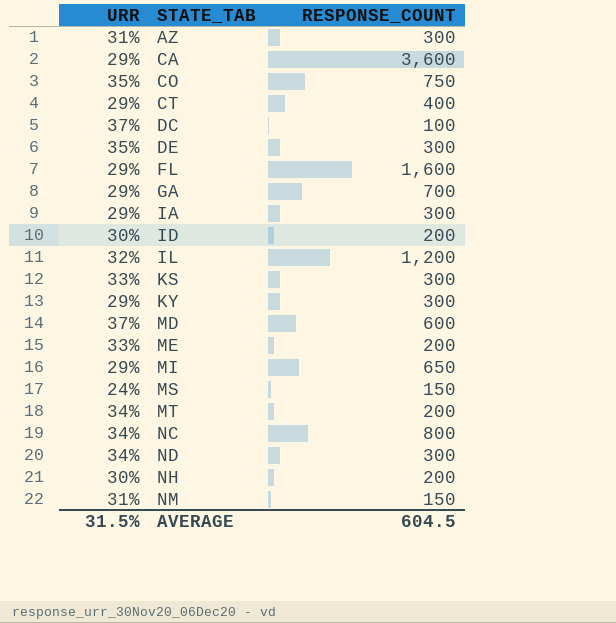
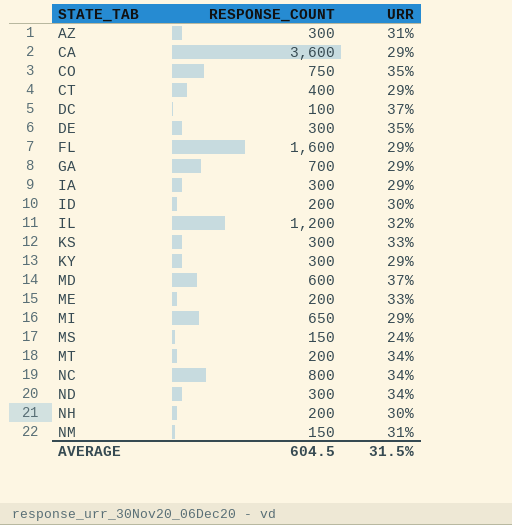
column URR | position: 1 -> 3

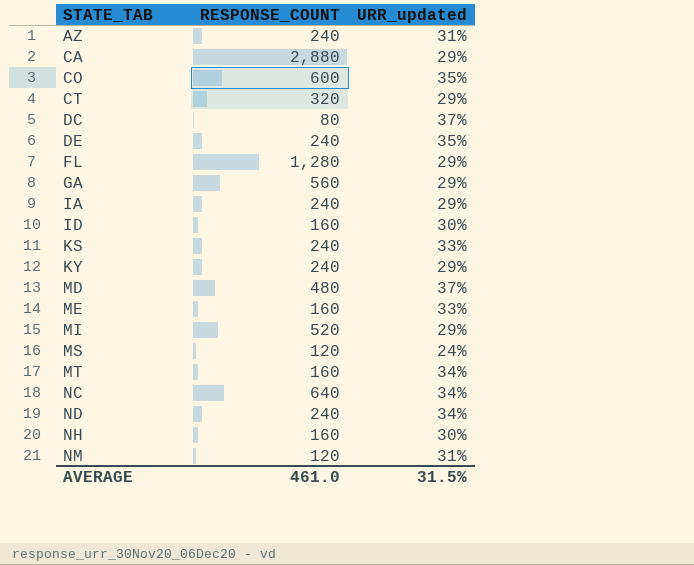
column name: URR -> URR_updated
row IL: 1,200 | 32% -> none
AZ | RESPONSE_COUNT: 300 -> 240
CA | RESPONSE_COUNT: 3,600 -> 2,880
CO | RESPONSE_COUNT: 750 -> 600
CT | RESPONSE_COUNT: 400 -> 320
DC | RESPONSE_COUNT: 100 -> 80
DE | RESPONSE_COUNT: 300 -> 240
FL | RESPONSE_COUNT: 1,600 -> 1,280
GA | RESPONSE_COUNT: 700 -> 560
IA | RESPONSE_COUNT: 300 -> 240
ID | RESPONSE_COUNT: 200 -> 160
KS | RESPONSE_COUNT: 300 -> 240
KY | RESPONSE_COUNT: 300 -> 240
MD | RESPONSE_COUNT: 600 -> 480
ME | RESPONSE_COUNT: 200 -> 160
MI | RESPONSE_COUNT: 650 -> 520
MS | RESPONSE_COUNT: 150 -> 120
MT | RESPONSE_COUNT: 200 -> 160
NC | RESPONSE_COUNT: 800 -> 640
ND | RESPONSE_COUNT: 300 -> 240
NH | RESPONSE_COUNT: 200 -> 160
NM | RESPONSE_COUNT: 150 -> 120
AVERAGE | RESPONSE_COUNT: 604.5 -> 461.0

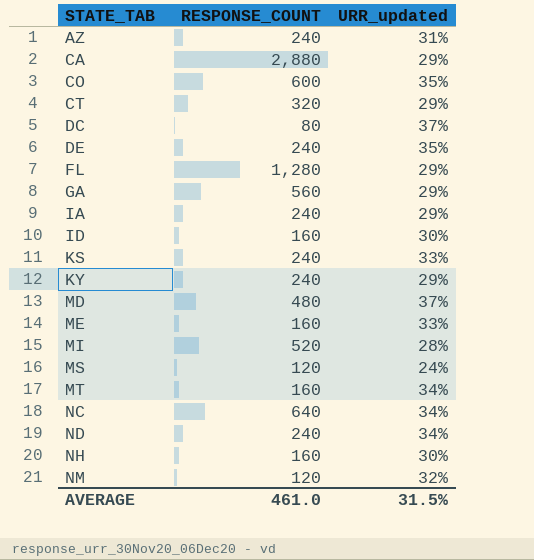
MI | URR_updated: 29% -> 28%
NM | URR_updated: 31% -> 32%

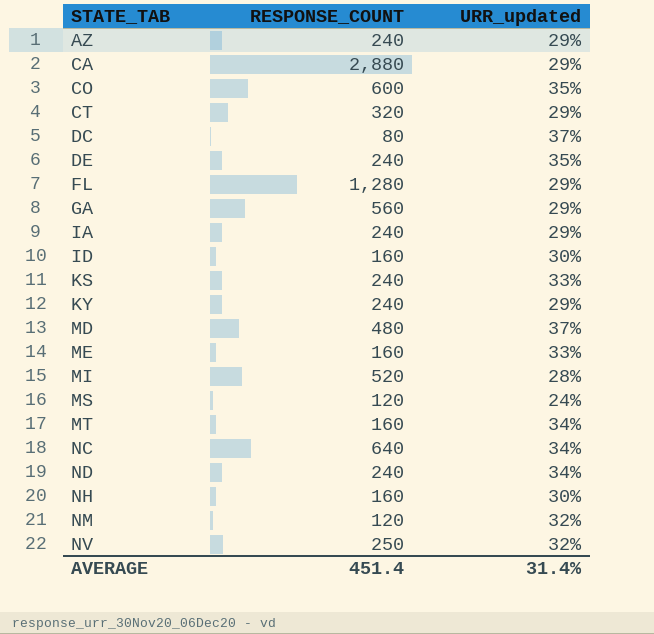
AZ | URR_updated: 31% -> 29%
row NV: none -> 250 | 32%
AVERAGE | RESPONSE_COUNT: 461.0 -> 451.4
AVERAGE | URR_updated: 31.5% -> 31.4%

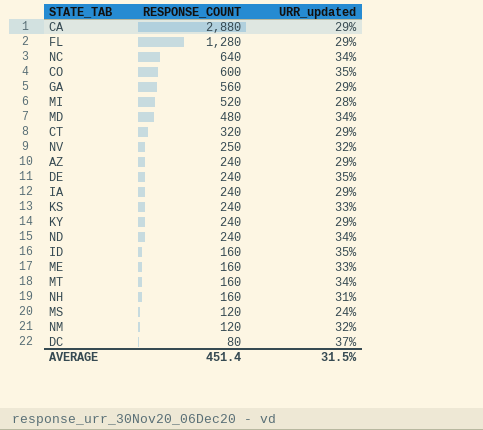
row order: STATE_TAB ascending -> RESPONSE_COUNT descending
MD | URR_updated: 37% -> 34%
ID | URR_updated: 30% -> 35%
NH | URR_updated: 30% -> 31%
AVERAGE | URR_updated: 31.4% -> 31.5%

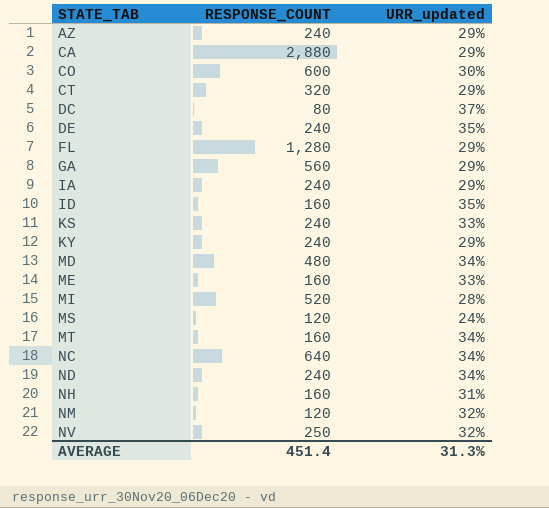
row order: RESPONSE_COUNT descending -> STATE_TAB ascending
CO | URR_updated: 35% -> 30%
AVERAGE | URR_updated: 31.5% -> 31.3%

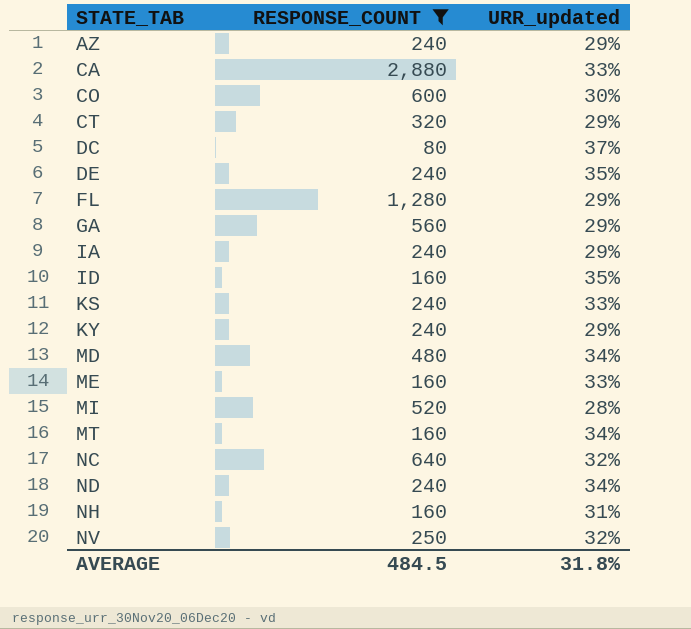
filter: none -> RESPONSE_COUNT != 120
CA | URR_updated: 29% -> 33%
NC | URR_updated: 34% -> 32%
AVERAGE | RESPONSE_COUNT: 451.4 -> 484.5
AVERAGE | URR_updated: 31.3% -> 31.8%

